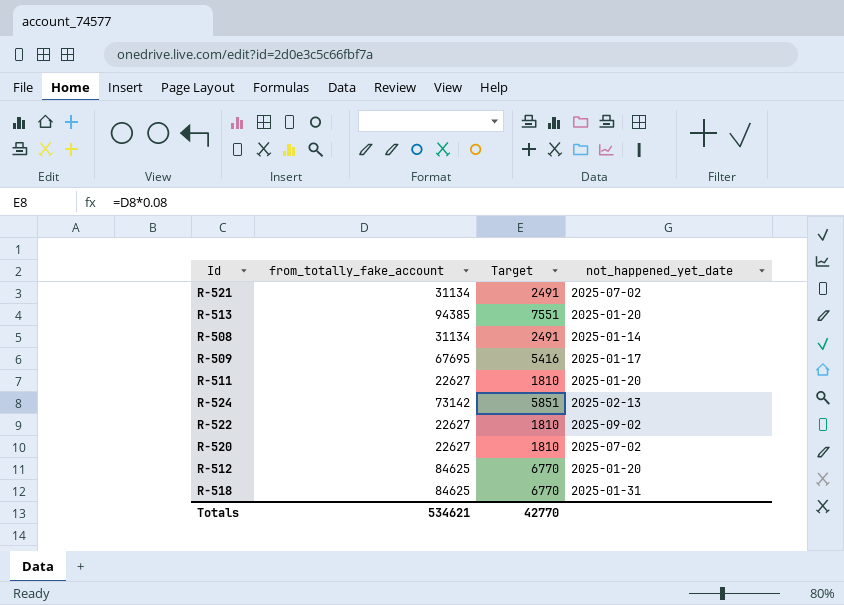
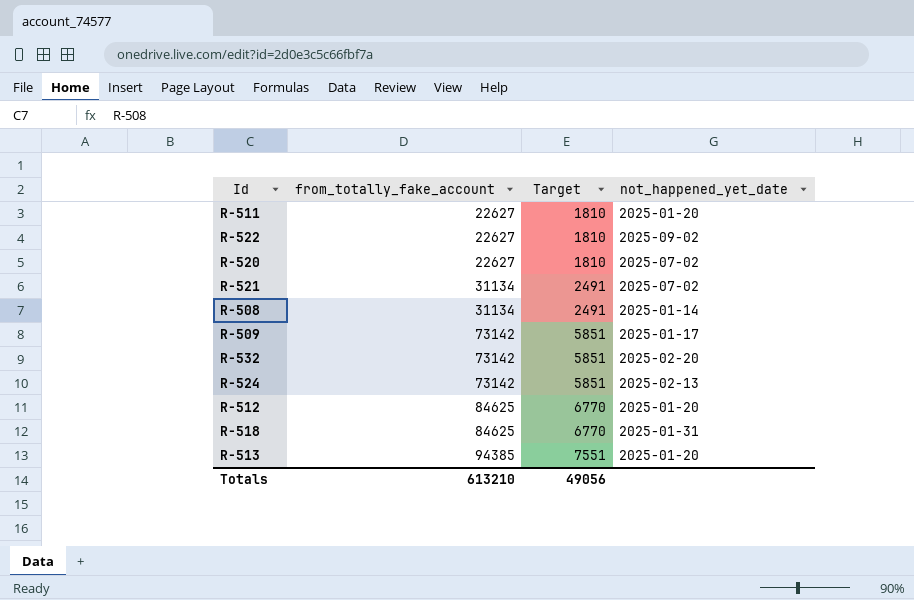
row order: none -> from_totally_fake_account ascending
R-509 | from_totally_fake_account: 67695 -> 73142
R-509 | Target: 5416 -> 5851
row R-532: none -> 73142 | 5851 | 2025-02-20
Totals | from_totally_fake_account: 534621 -> 613210
Totals | Target: 42770 -> 49056

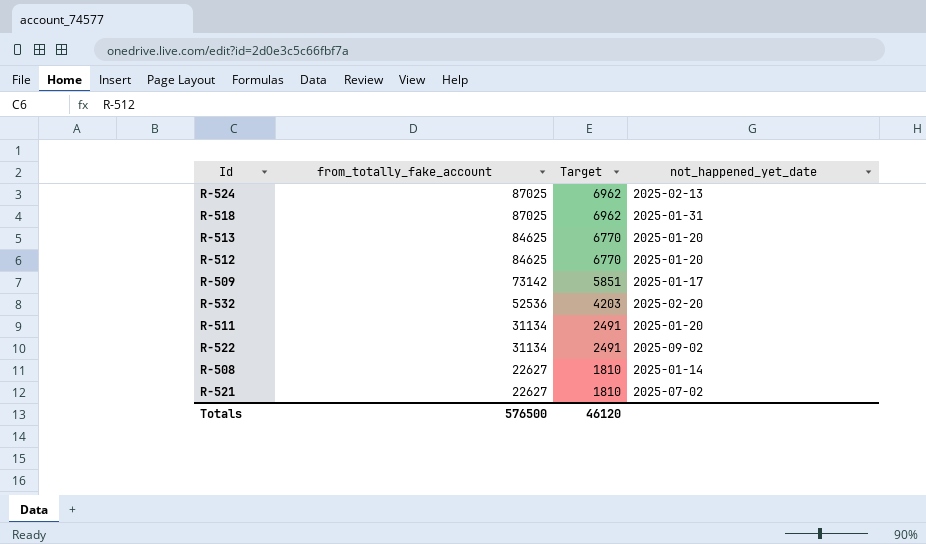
row order: from_totally_fake_account ascending -> from_totally_fake_account descending
row R-520: 22627 | 1810 | 2025-07-02 -> none
R-524 | from_totally_fake_account: 73142 -> 87025
R-524 | Target: 5851 -> 6962
R-518 | from_totally_fake_account: 84625 -> 87025
R-518 | Target: 6770 -> 6962
R-513 | from_totally_fake_account: 94385 -> 84625
R-513 | Target: 7551 -> 6770
R-532 | from_totally_fake_account: 73142 -> 52536
R-532 | Target: 5851 -> 4203
R-511 | from_totally_fake_account: 22627 -> 31134
R-511 | Target: 1810 -> 2491
R-522 | from_totally_fake_account: 22627 -> 31134
R-522 | Target: 1810 -> 2491
R-508 | from_totally_fake_account: 31134 -> 22627
R-508 | Target: 2491 -> 1810
R-521 | from_totally_fake_account: 31134 -> 22627
R-521 | Target: 2491 -> 1810
Totals | from_totally_fake_account: 613210 -> 576500
Totals | Target: 49056 -> 46120

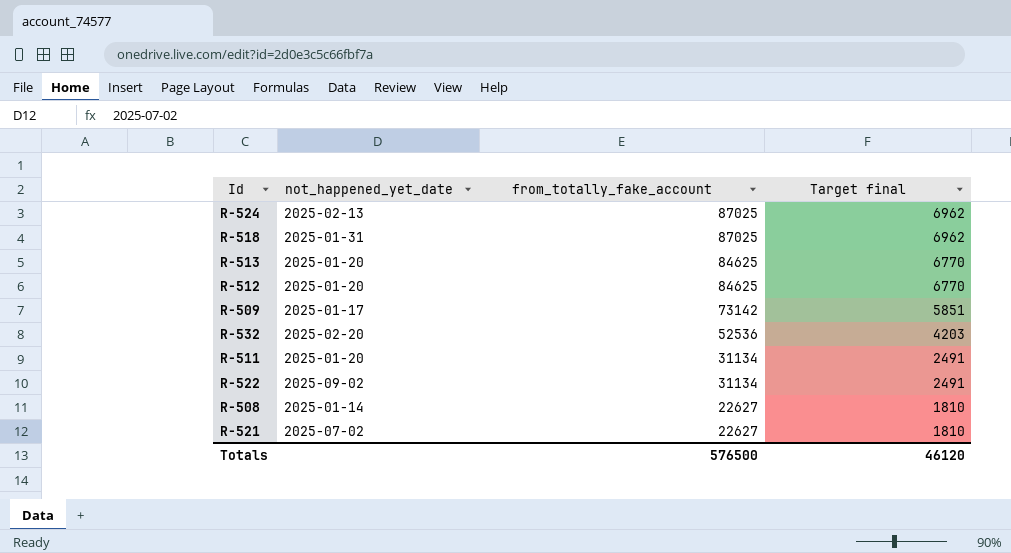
column not_happened_yet_date | position: 4 -> 2
column name: Target -> Target final

